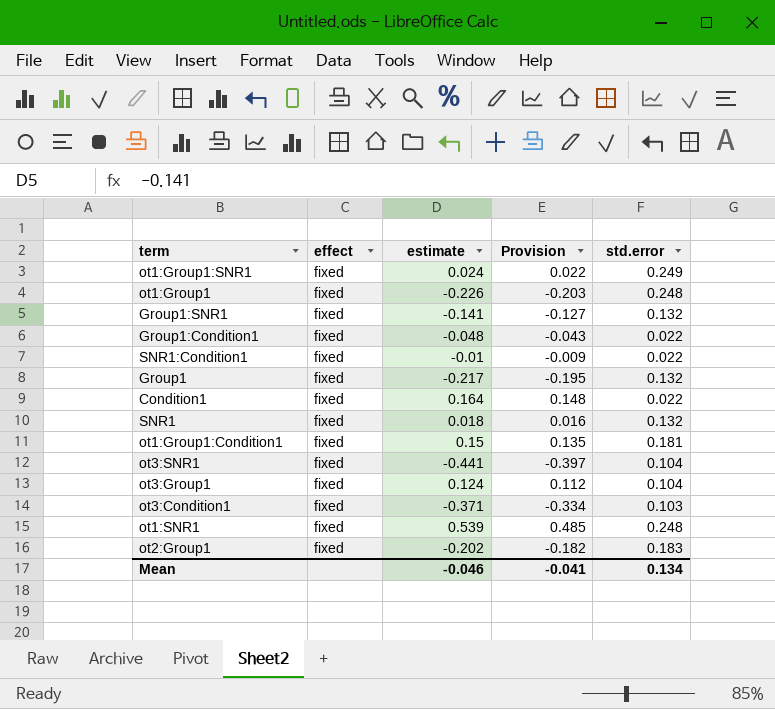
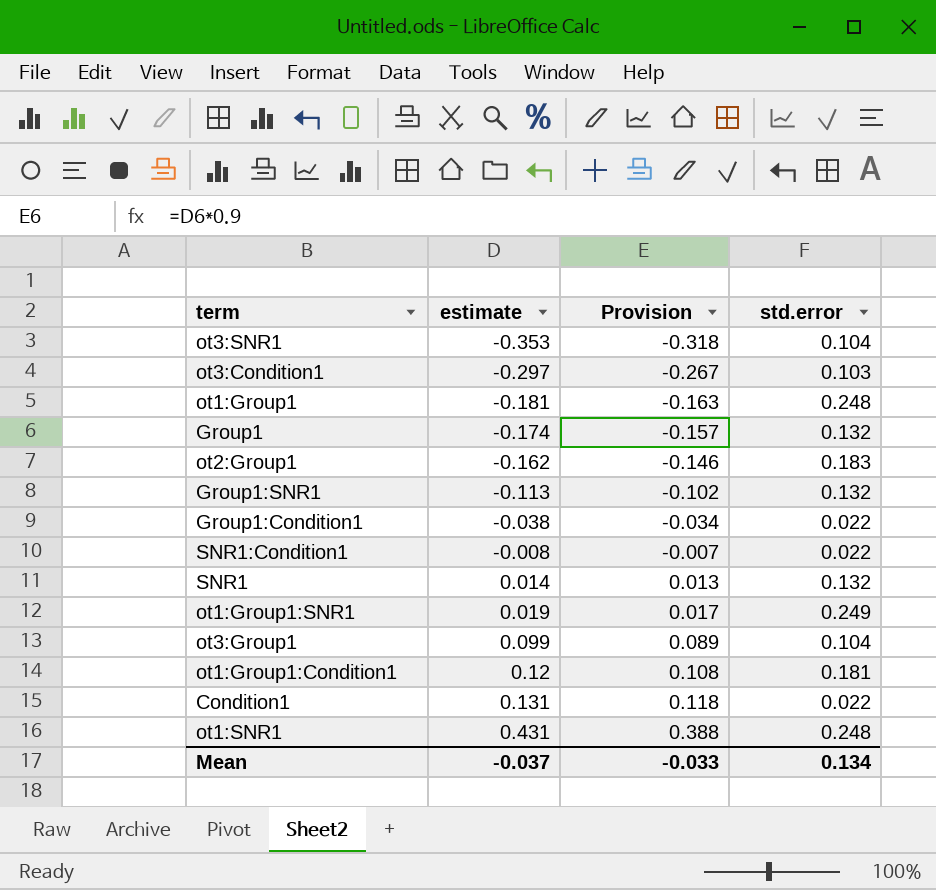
row order: none -> estimate ascending
column effect | position: 2 -> none
ot3:SNR1 | estimate: -0.441 -> -0.353
ot3:SNR1 | Provision: -0.397 -> -0.318
ot3:Condition1 | estimate: -0.371 -> -0.297
ot3:Condition1 | Provision: -0.334 -> -0.267
ot1:Group1 | estimate: -0.226 -> -0.181
ot1:Group1 | Provision: -0.203 -> -0.163
Group1 | estimate: -0.217 -> -0.174
Group1 | Provision: -0.195 -> -0.157
ot2:Group1 | estimate: -0.202 -> -0.162
ot2:Group1 | Provision: -0.182 -> -0.146
Group1:SNR1 | estimate: -0.141 -> -0.113
Group1:SNR1 | Provision: -0.127 -> -0.102
Group1:Condition1 | estimate: -0.048 -> -0.038
Group1:Condition1 | Provision: -0.043 -> -0.034
SNR1:Condition1 | estimate: -0.01 -> -0.008
SNR1:Condition1 | Provision: -0.009 -> -0.007
SNR1 | estimate: 0.018 -> 0.014
SNR1 | Provision: 0.016 -> 0.013
ot1:Group1:SNR1 | estimate: 0.024 -> 0.019
ot1:Group1:SNR1 | Provision: 0.022 -> 0.017
ot3:Group1 | estimate: 0.124 -> 0.099
ot3:Group1 | Provision: 0.112 -> 0.089
ot1:Group1:Condition1 | estimate: 0.15 -> 0.12
ot1:Group1:Condition1 | Provision: 0.135 -> 0.108
Condition1 | estimate: 0.164 -> 0.131
Condition1 | Provision: 0.148 -> 0.118
ot1:SNR1 | estimate: 0.539 -> 0.431
ot1:SNR1 | Provision: 0.485 -> 0.388
Mean | estimate: -0.046 -> -0.037
Mean | Provision: -0.041 -> -0.033

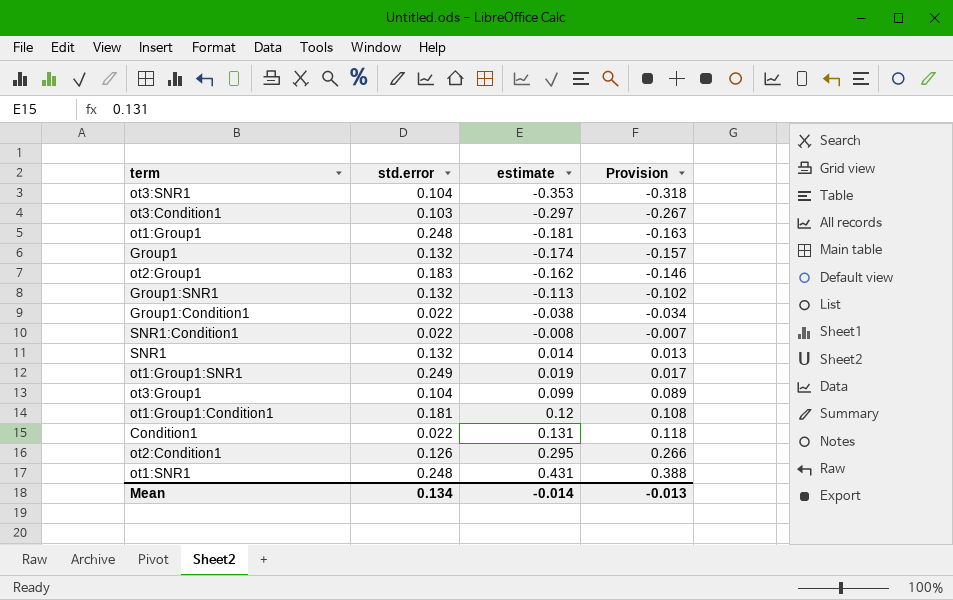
column std.error | position: 4 -> 2
row ot2:Condition1: none -> 0.126 | 0.295 | 0.266
Mean | estimate: -0.037 -> -0.014
Mean | Provision: -0.033 -> -0.013

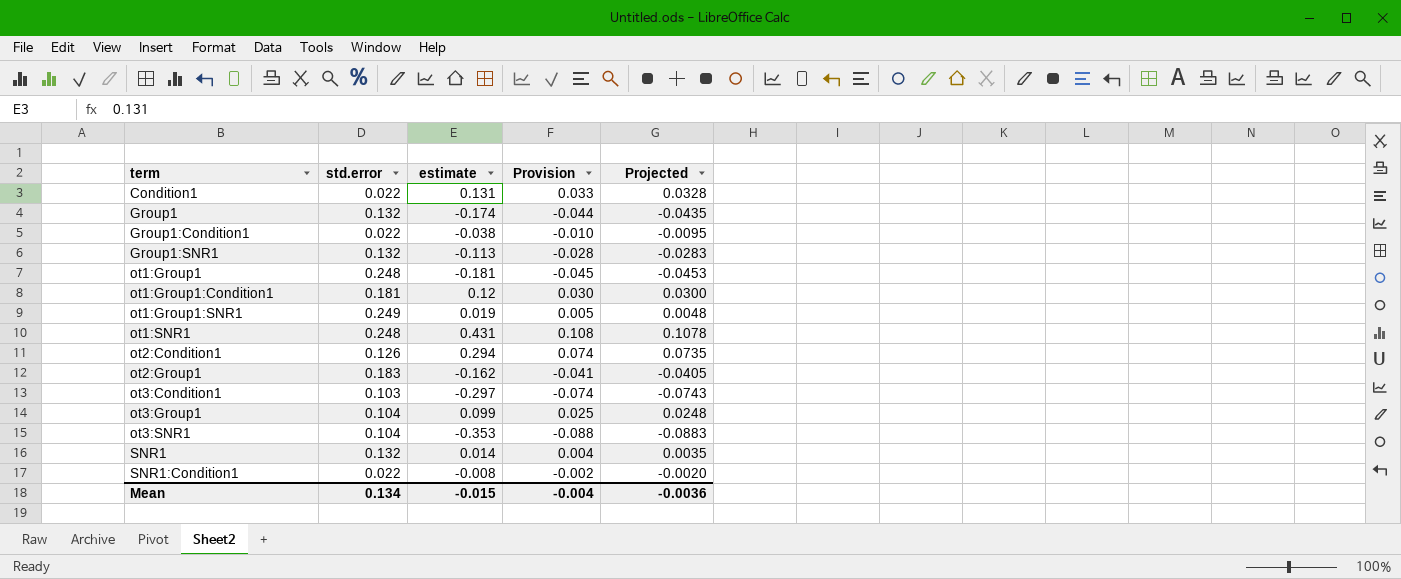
row order: estimate ascending -> term ascending
column Provision | formula: [estimate] * 0.9 -> [estimate] * 0.25
column Projected | formula: none -> [estimate] * 0.25
ot2:Condition1 | estimate: 0.295 -> 0.294
Mean | estimate: -0.014 -> -0.015
Mean | Provision: -0.013 -> -0.004

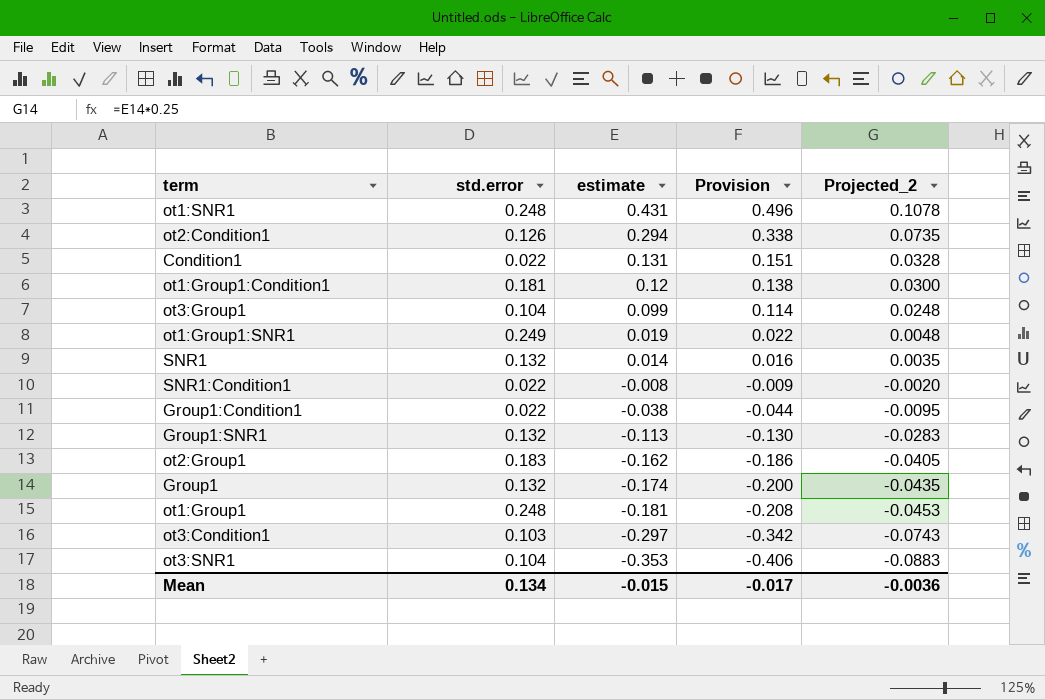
row order: term ascending -> estimate descending
column Provision | formula: [estimate] * 0.25 -> [estimate] * 1.15
column name: Projected -> Projected_2
Mean | Provision: -0.004 -> -0.017

